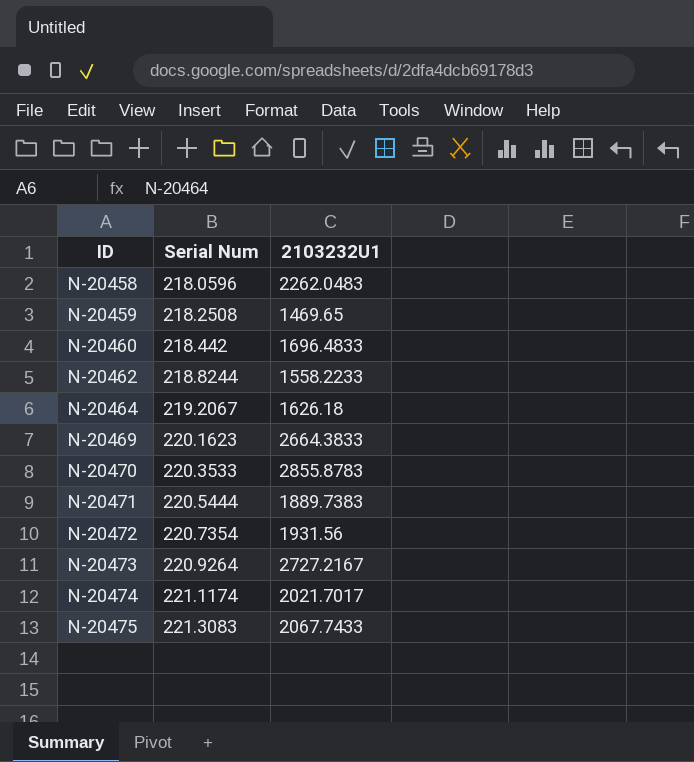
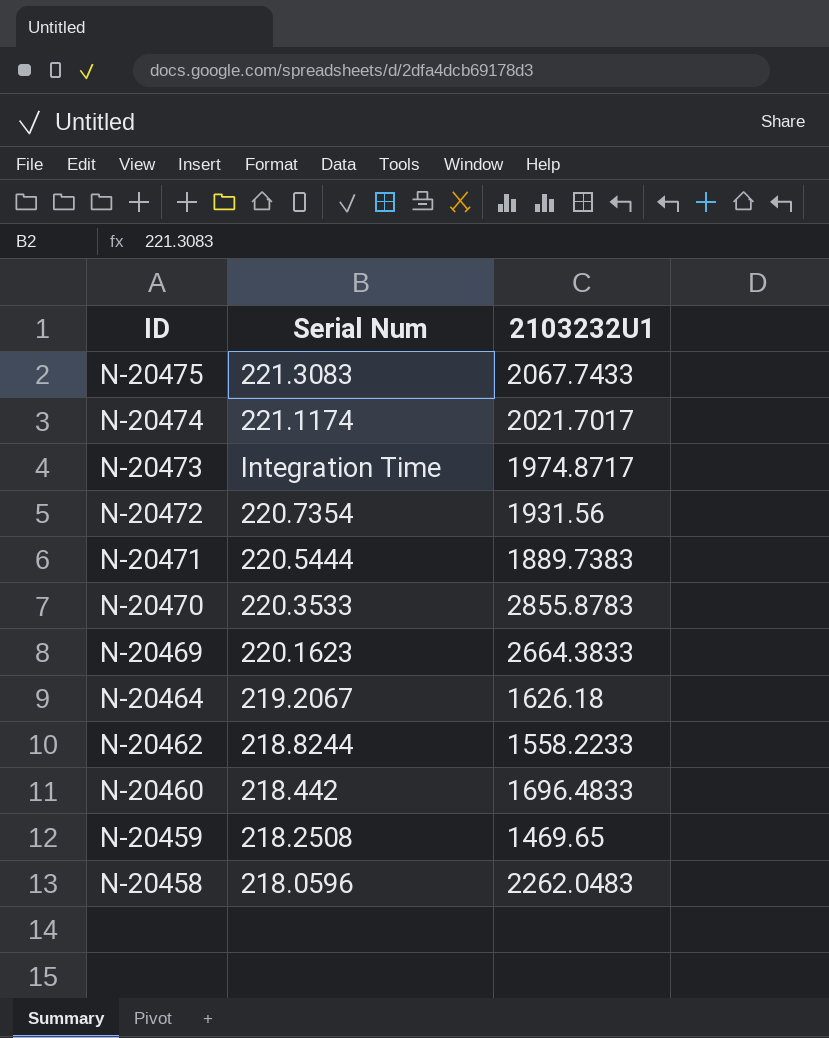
row order: ID ascending -> ID descending
N-20473 | Serial Num: 220.9264 -> Integration Time
N-20473 | 2103232U1: 2727.2167 -> 1974.8717

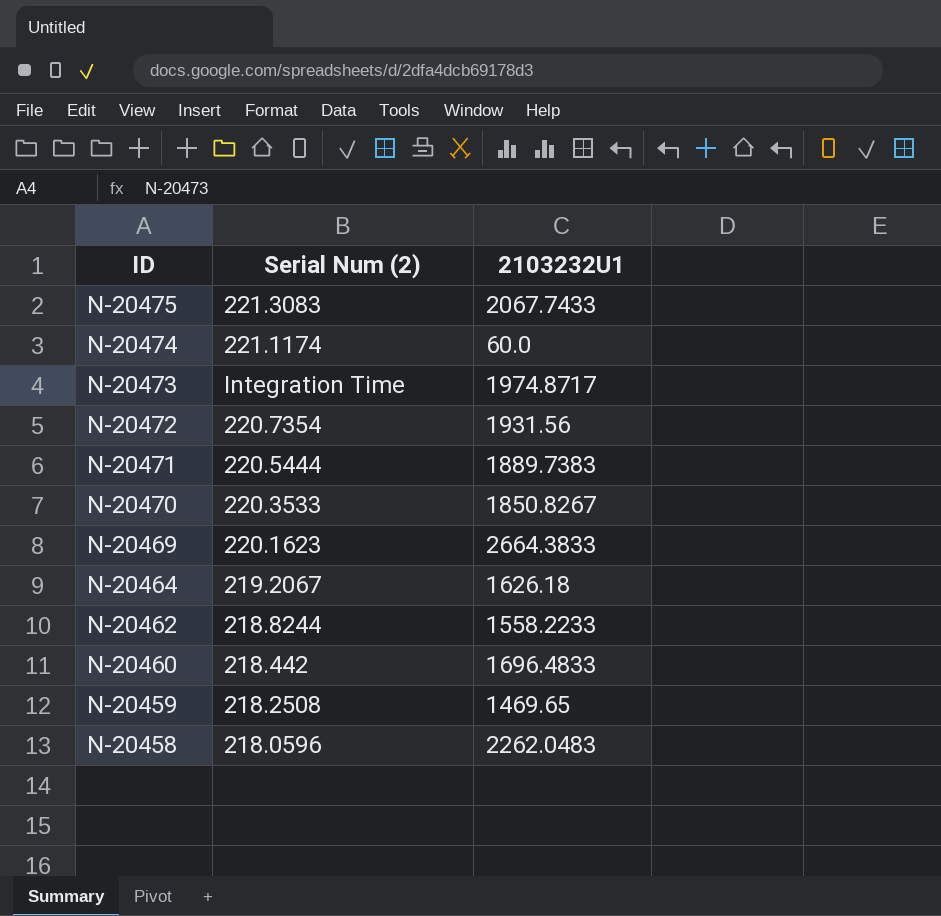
column name: Serial Num -> Serial Num (2)
N-20474 | 2103232U1: 2021.7017 -> 60.0
N-20470 | 2103232U1: 2855.8783 -> 1850.8267

